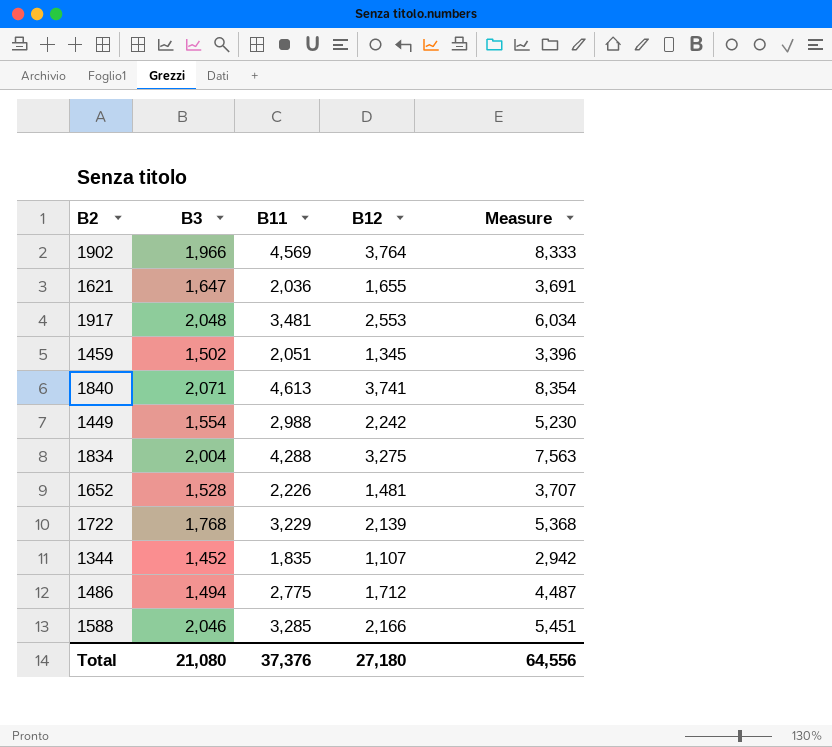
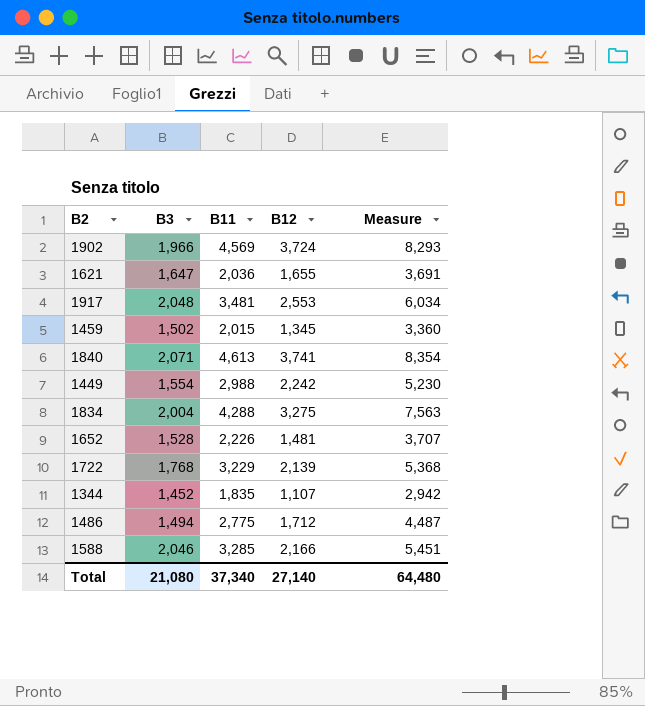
1902 | B12: 3,764 -> 3,724
1902 | Measure: 8,333 -> 8,293
1459 | B11: 2,051 -> 2,015
1459 | Measure: 3,396 -> 3,360
Total | B11: 37,376 -> 37,340
Total | B12: 27,180 -> 27,140
Total | Measure: 64,556 -> 64,480

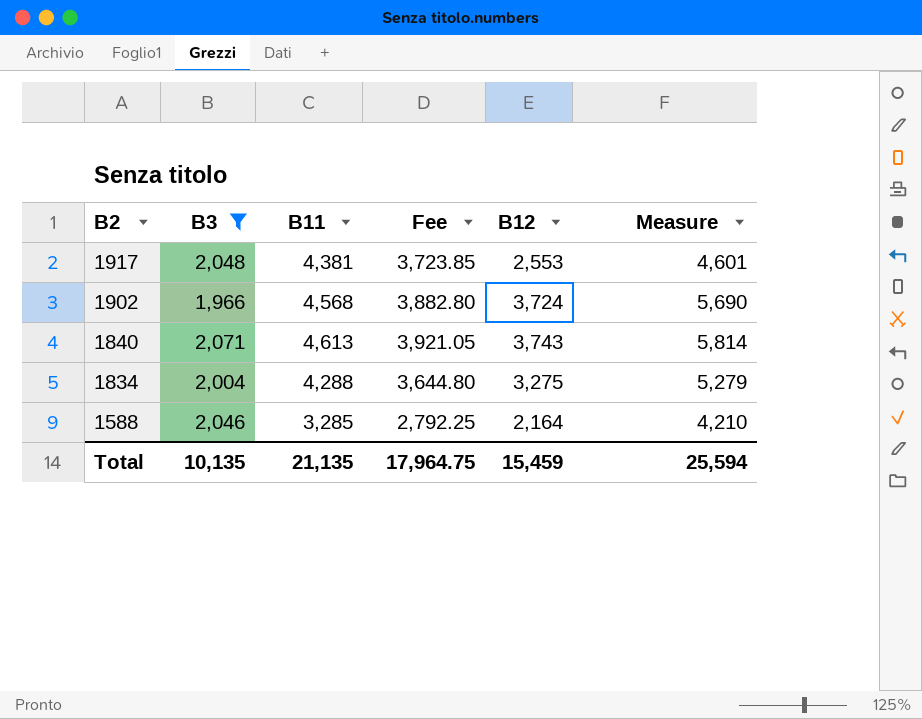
filter: none -> B3 >= 1,966
row order: none -> B2 descending
column Fee | formula: none -> [B11] * 0.85
column Measure | formula: [B11] + [B12] -> [B3] + [B12]
1917 | B11: 3,481 -> 4,381
1902 | B11: 4,569 -> 4,568
1840 | B12: 3,741 -> 3,743
1588 | B12: 2,166 -> 2,164
Total | B3: 21,080 -> 10,135
Total | B11: 37,340 -> 21,135
Total | B12: 27,140 -> 15,459
Total | Measure: 64,480 -> 25,594

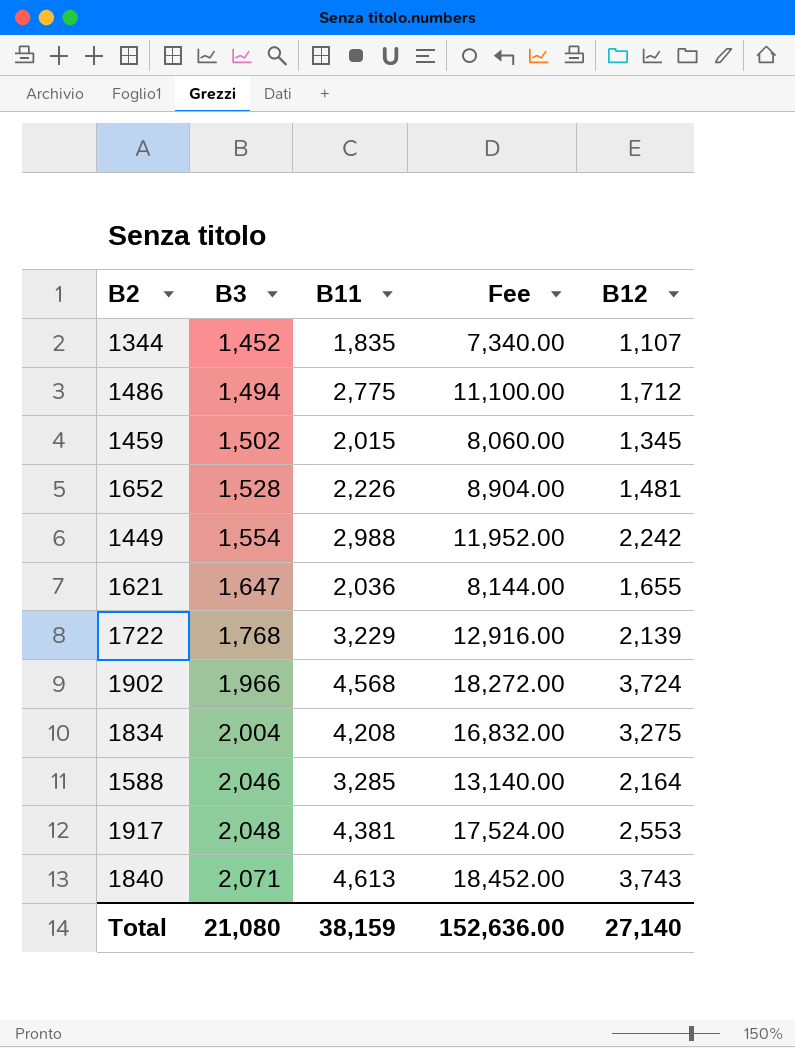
filter: B3 >= 1,966 -> none
row order: B2 descending -> B3 ascending
column Measure | formula: [B3] + [B12] -> none
column Fee | formula: [B11] * 0.85 -> [B11] * 4
1834 | B11: 4,288 -> 4,208
Total | B3: 10,135 -> 21,080
Total | B11: 21,135 -> 38,159
Total | Fee: 17,964.75 -> 152,636.00
Total | B12: 15,459 -> 27,140

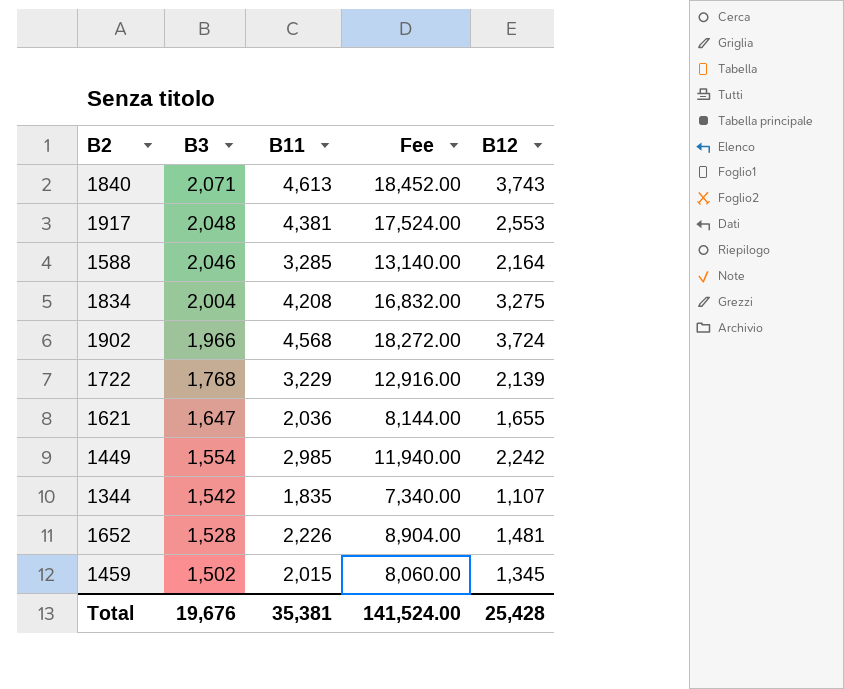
row order: B3 ascending -> B3 descending
row 1486: 1,494 | 2,775 | 11,100.00 | 1,712 -> none
1449 | B11: 2,988 -> 2,985
1449 | Fee: 11,952.00 -> 11,940.00
1344 | B3: 1,452 -> 1,542
Total | B3: 21,080 -> 19,676
Total | B11: 38,159 -> 35,381
Total | Fee: 152,636.00 -> 141,524.00
Total | B12: 27,140 -> 25,428

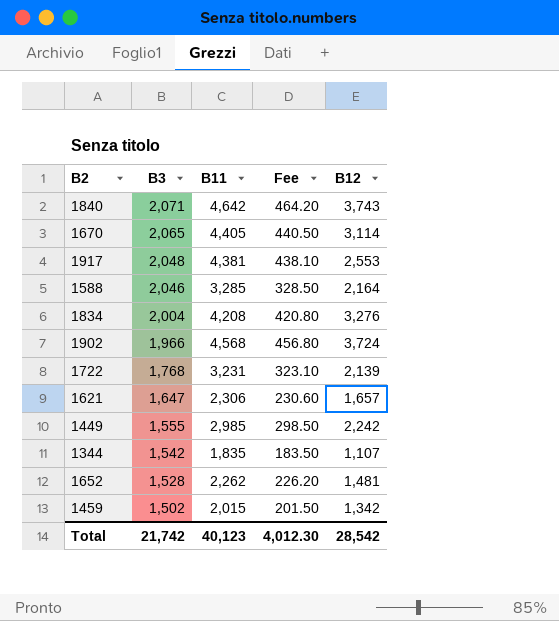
column Fee | formula: [B11] * 4 -> [B11] * 0.1
1840 | B11: 4,613 -> 4,642
row 1670: none -> 2,065 | 4,405 | 440.50 | 3,114
1834 | B12: 3,275 -> 3,276
1722 | B11: 3,229 -> 3,231
1621 | B11: 2,036 -> 2,306
1621 | B12: 1,655 -> 1,657
1449 | B3: 1,554 -> 1,555
1652 | B11: 2,226 -> 2,262
1459 | B12: 1,345 -> 1,342
Total | B3: 19,676 -> 21,742
Total | B11: 35,381 -> 40,123
Total | Fee: 141,524.00 -> 4,012.30
Total | B12: 25,428 -> 28,542

